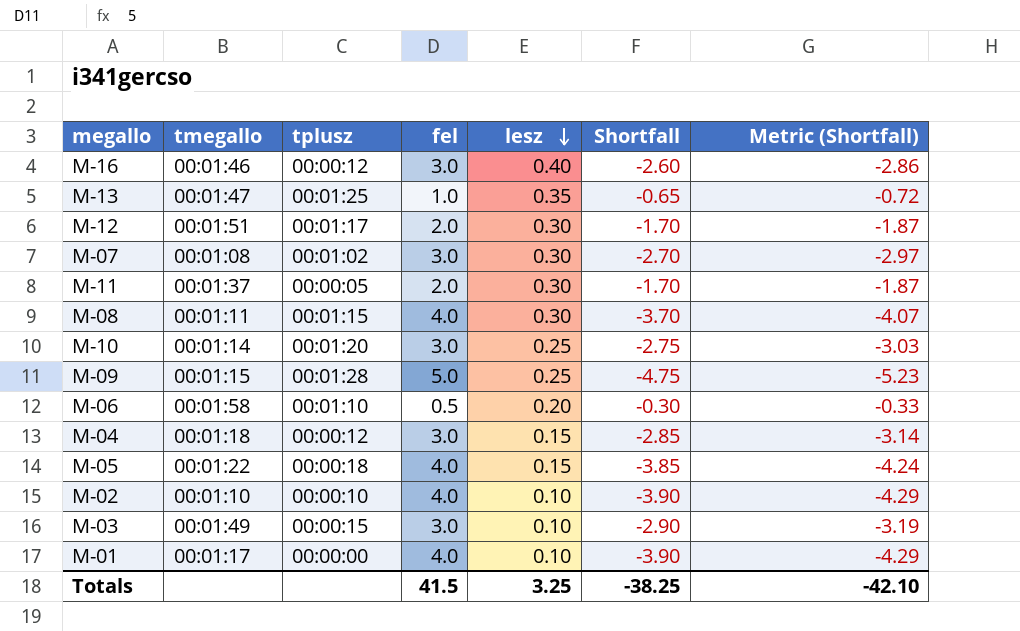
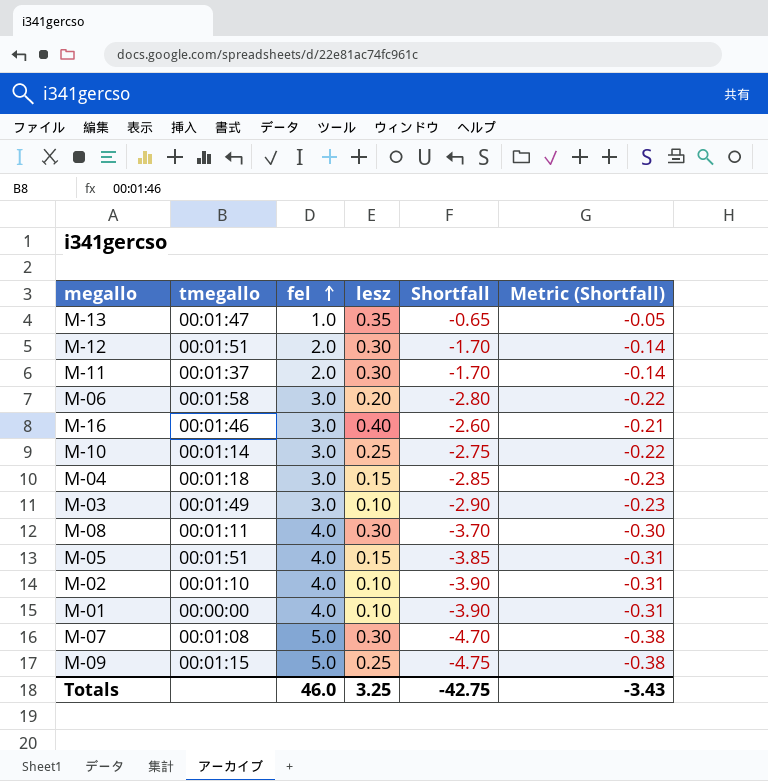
row order: lesz descending -> fel ascending
column tplusz | position: 3 -> none
column Metric (Shortfall) | formula: [Shortfall] * 1.1 -> [Shortfall] * 0.08
M-06 | fel: 0.5 -> 3.0
M-06 | Shortfall: -0.30 -> -2.80
M-05 | tmegallo: 00:01:22 -> 00:01:51
M-01 | tmegallo: 00:01:17 -> 00:00:00
M-07 | fel: 3.0 -> 5.0
M-07 | Shortfall: -2.70 -> -4.70
Totals | fel: 41.5 -> 46.0
Totals | Shortfall: -38.25 -> -42.75
Totals | Metric (Shortfall): -42.10 -> -3.43

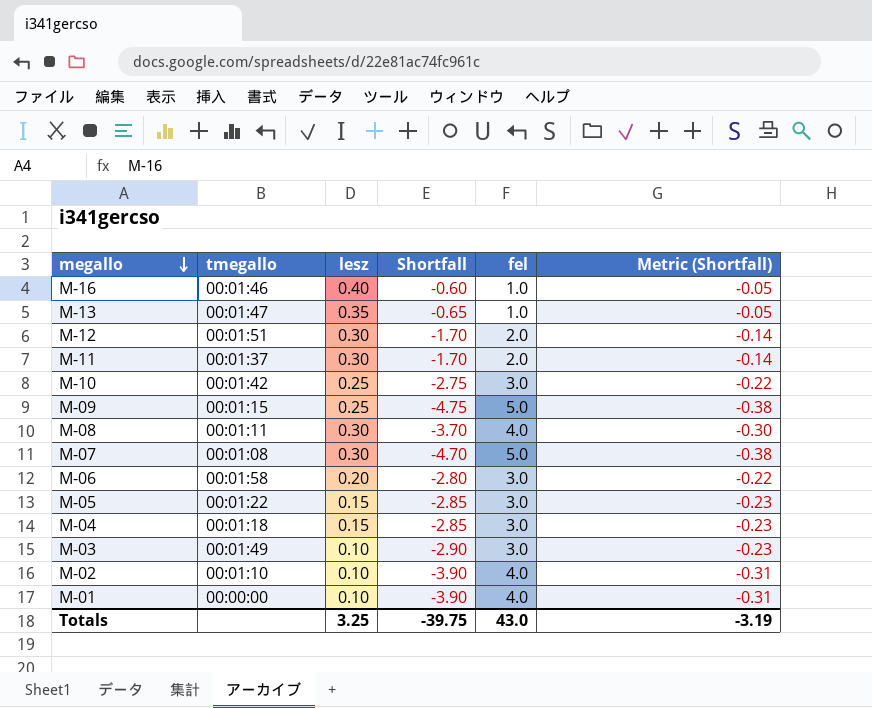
row order: fel ascending -> megallo descending
column fel | position: 3 -> 5
M-16 | Shortfall: -2.60 -> -0.60
M-16 | fel: 3.0 -> 1.0
M-16 | Metric (Shortfall): -0.21 -> -0.05
M-10 | tmegallo: 00:01:14 -> 00:01:42
M-05 | tmegallo: 00:01:51 -> 00:01:22
M-05 | Shortfall: -3.85 -> -2.85
M-05 | fel: 4.0 -> 3.0
M-05 | Metric (Shortfall): -0.31 -> -0.23
Totals | Shortfall: -42.75 -> -39.75
Totals | fel: 46.0 -> 43.0
Totals | Metric (Shortfall): -3.43 -> -3.19

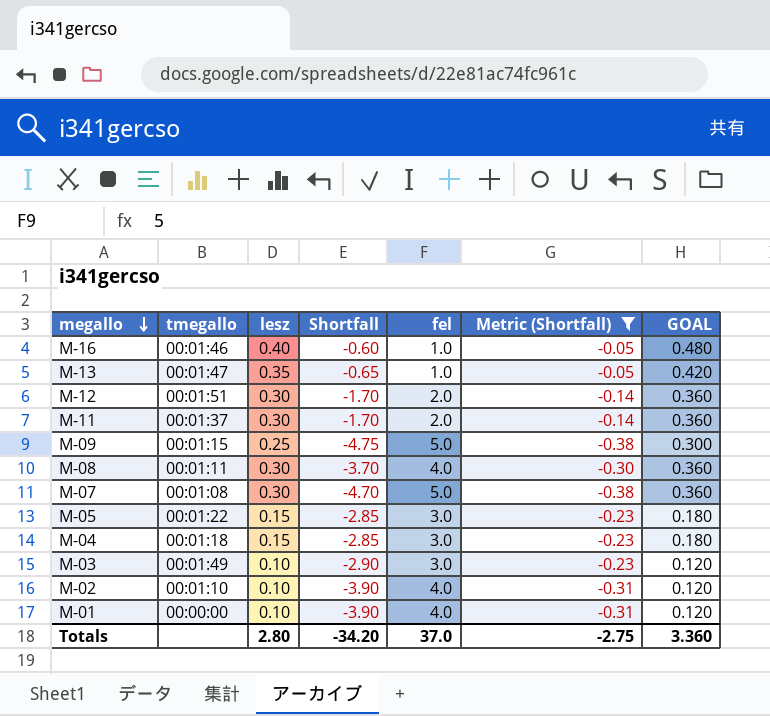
filter: none -> Metric (Shortfall) != -0.22
column GOAL | formula: none -> [lesz] * 1.2
Totals | lesz: 3.25 -> 2.80
Totals | Shortfall: -39.75 -> -34.20
Totals | fel: 43.0 -> 37.0
Totals | Metric (Shortfall): -3.19 -> -2.75

